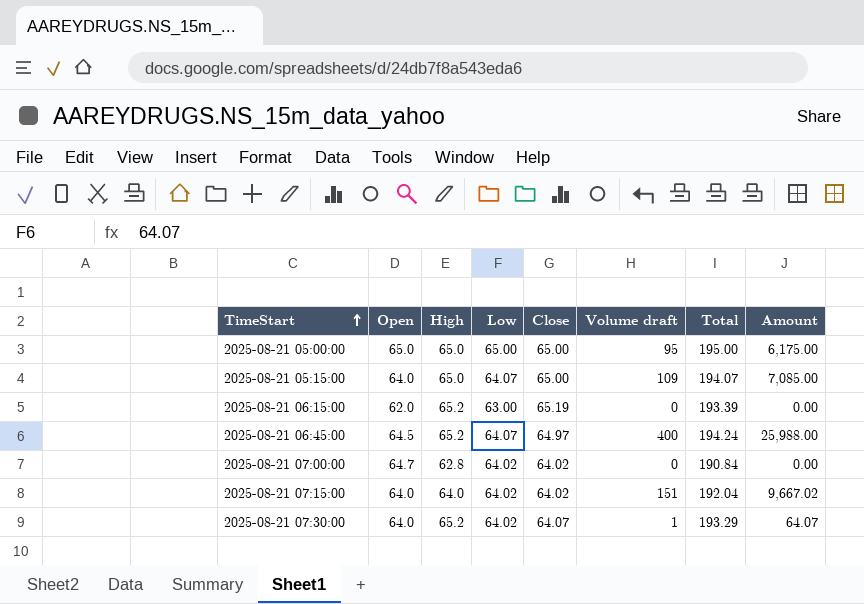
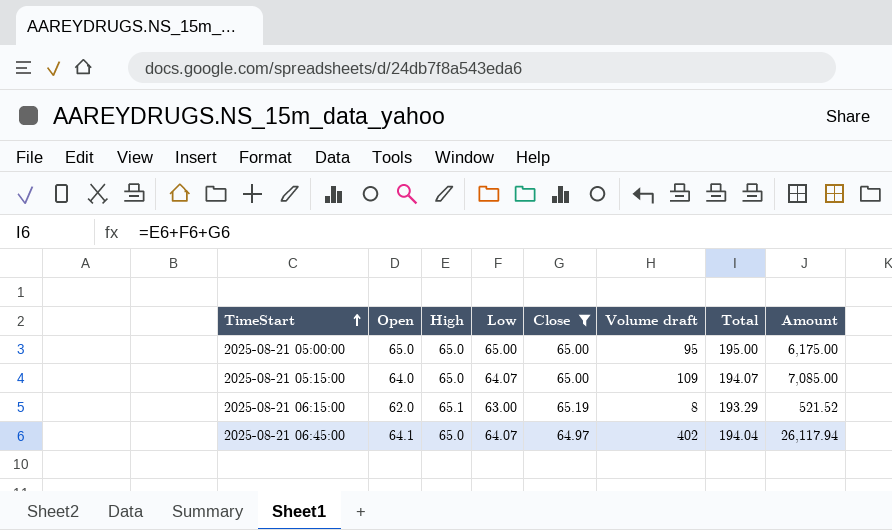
filter: none -> Close >= 64.97
2025-08-21 06:15:00 | High: 65.2 -> 65.1
2025-08-21 06:15:00 | Volume draft: 0 -> 8
2025-08-21 06:15:00 | Total: 193.39 -> 193.29
2025-08-21 06:15:00 | Amount: 0.00 -> 521.52
2025-08-21 06:45:00 | Open: 64.5 -> 64.1
2025-08-21 06:45:00 | High: 65.2 -> 65.0
2025-08-21 06:45:00 | Volume draft: 400 -> 402
2025-08-21 06:45:00 | Total: 194.24 -> 194.04
2025-08-21 06:45:00 | Amount: 25,988.00 -> 26,117.94

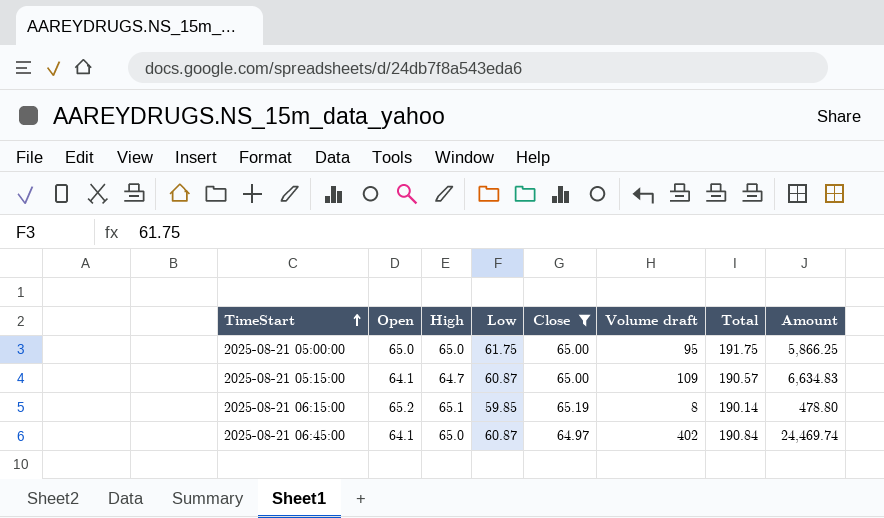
column Amount | formula: [Close] * [Volume draft] -> [Low] * [Volume draft]
2025-08-21 05:00:00 | Low: 65.00 -> 61.75
2025-08-21 05:00:00 | Total: 195.00 -> 191.75
2025-08-21 05:15:00 | Open: 64.0 -> 64.1
2025-08-21 05:15:00 | High: 65.0 -> 64.7
2025-08-21 05:15:00 | Low: 64.07 -> 60.87
2025-08-21 05:15:00 | Total: 194.07 -> 190.57
2025-08-21 06:15:00 | Open: 62.0 -> 65.2
2025-08-21 06:15:00 | Low: 63.00 -> 59.85
2025-08-21 06:15:00 | Total: 193.29 -> 190.14
2025-08-21 06:45:00 | Low: 64.07 -> 60.87
2025-08-21 06:45:00 | Total: 194.04 -> 190.84

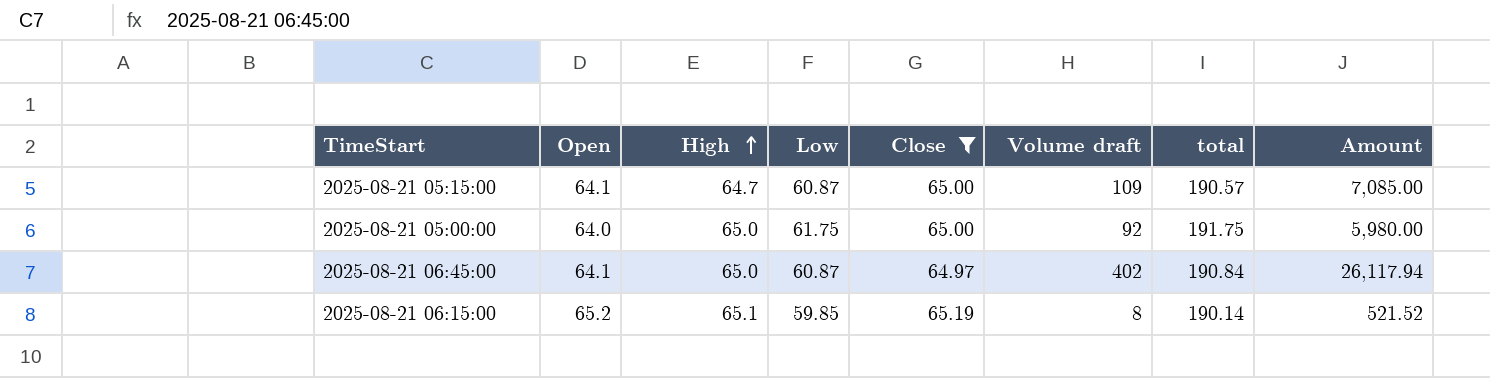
row order: TimeStart ascending -> High ascending
column name: Total -> total
column Amount | formula: [Low] * [Volume draft] -> [Close] * [Volume draft]
2025-08-21 05:00:00 | Open: 65.0 -> 64.0
2025-08-21 05:00:00 | Volume draft: 95 -> 92

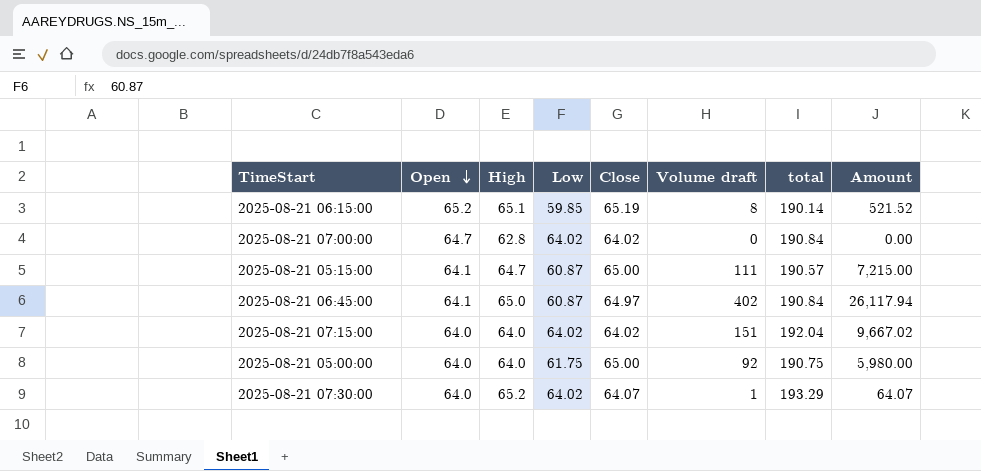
filter: Close >= 64.97 -> none
row order: High ascending -> Open descending
2025-08-21 05:15:00 | Volume draft: 109 -> 111
2025-08-21 05:15:00 | Amount: 7,085.00 -> 7,215.00
2025-08-21 05:00:00 | High: 65.0 -> 64.0
2025-08-21 05:00:00 | total: 191.75 -> 190.75

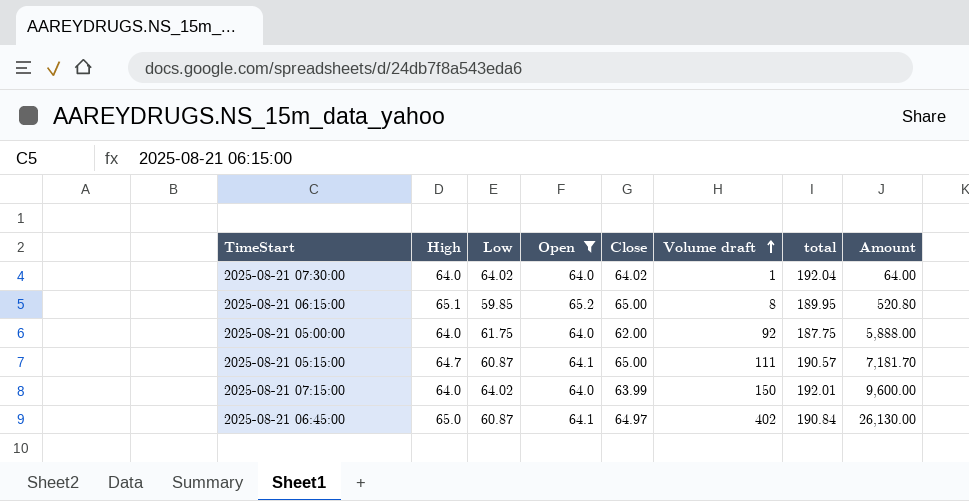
filter: none -> Open != 64.7
row order: Open descending -> Volume draft ascending
column Open | position: 2 -> 4
column Amount | formula: [Close] * [Volume draft] -> [High] * [Volume draft]
2025-08-21 07:30:00 | High: 65.2 -> 64.0
2025-08-21 07:30:00 | Close: 64.07 -> 64.02
2025-08-21 07:30:00 | total: 193.29 -> 192.04
2025-08-21 06:15:00 | Close: 65.19 -> 65.00
2025-08-21 06:15:00 | total: 190.14 -> 189.95
2025-08-21 05:00:00 | Close: 65.00 -> 62.00
2025-08-21 05:00:00 | total: 190.75 -> 187.75
2025-08-21 07:15:00 | Close: 64.02 -> 63.99
2025-08-21 07:15:00 | Volume draft: 151 -> 150
2025-08-21 07:15:00 | total: 192.04 -> 192.01

